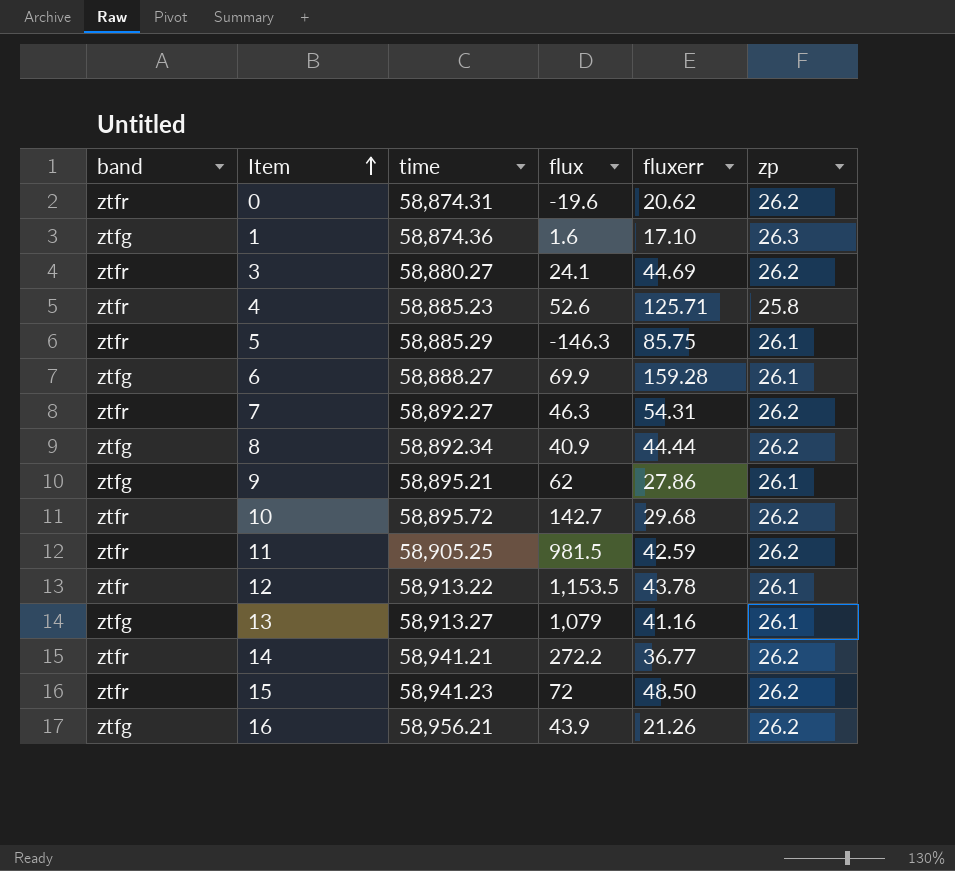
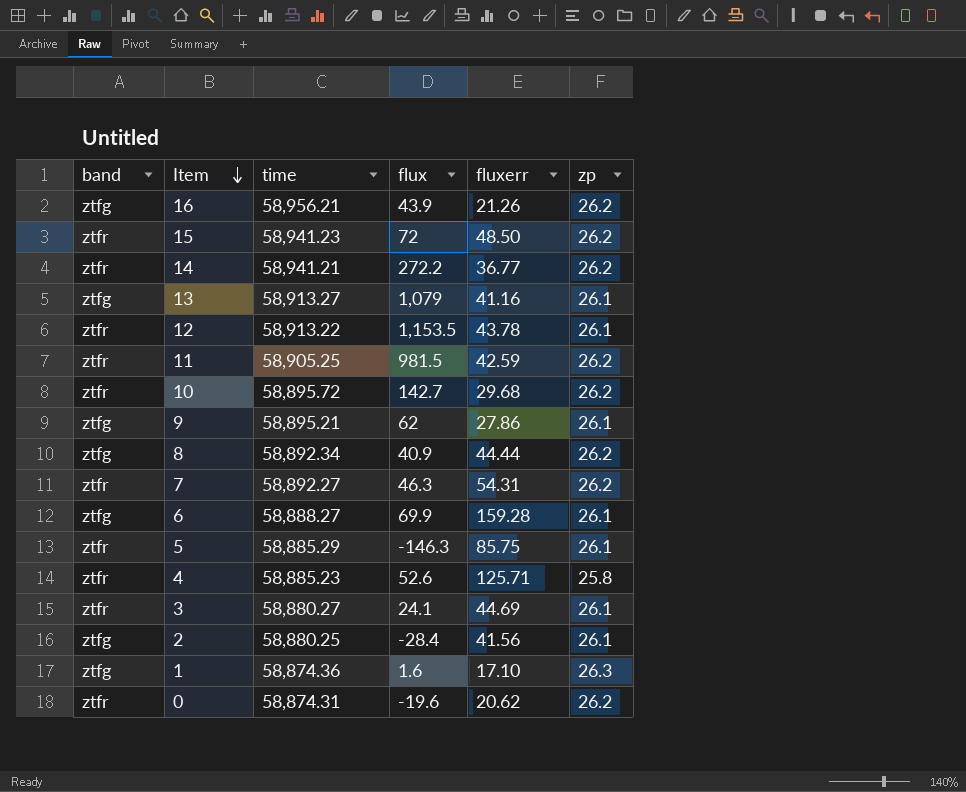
row order: Item ascending -> Item descending
3 | zp: 26.2 -> 26.1
row 2: none -> ztfg | 58,880.25 | -28.4 | 41.56 | 26.1

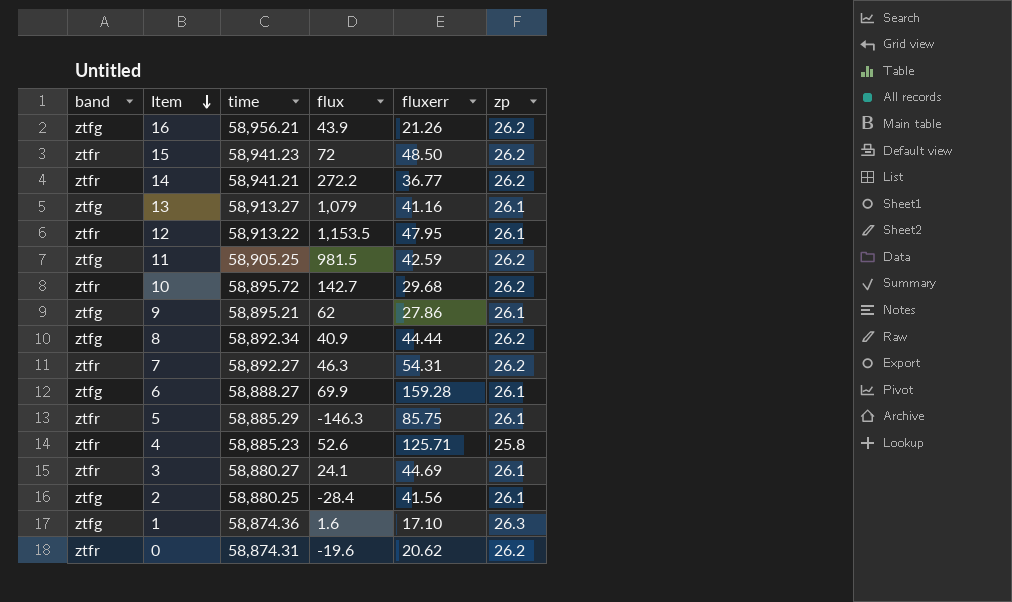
12 | fluxerr: 43.78 -> 47.95
11 | band: ztfr -> ztfg

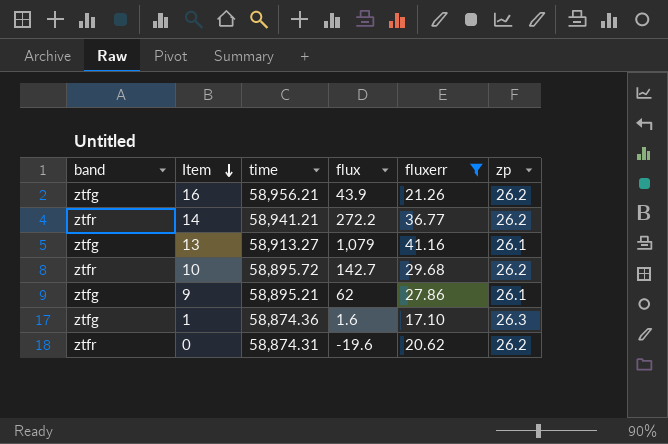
filter: none -> fluxerr <= 41.16

